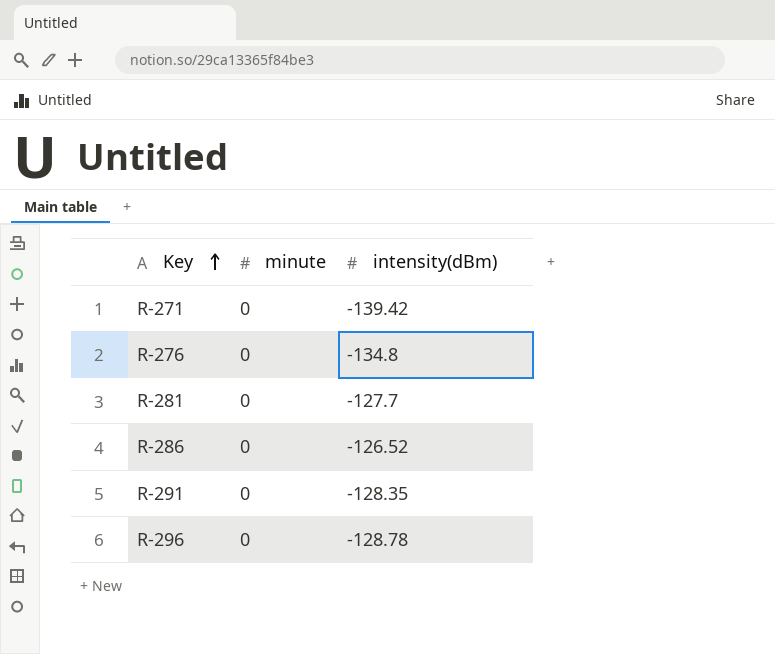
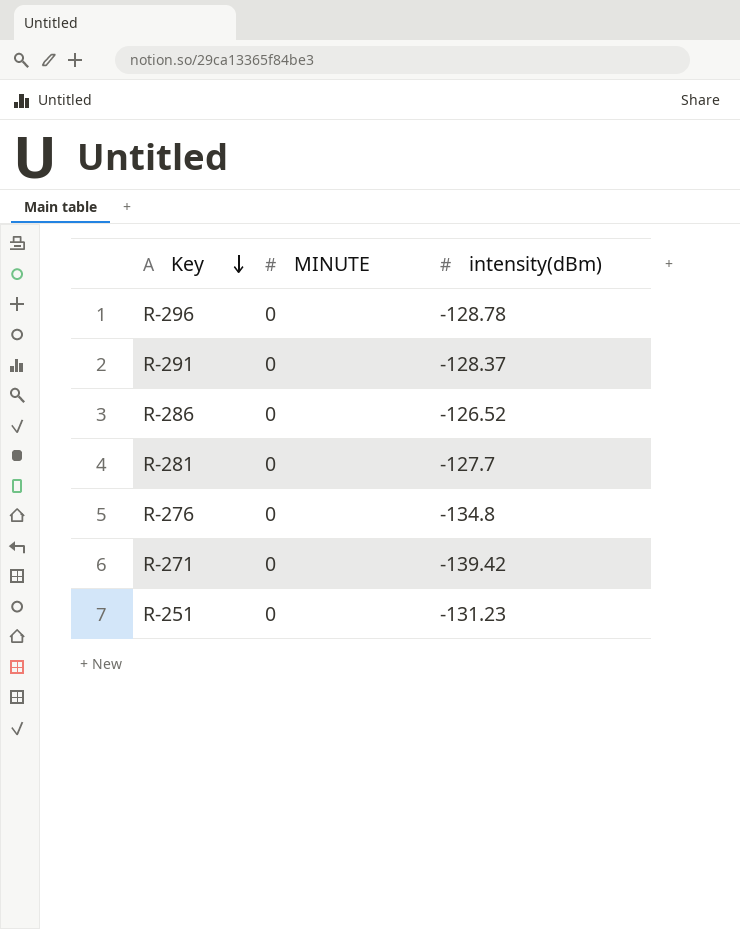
row order: Key ascending -> Key descending
column name: minute -> MINUTE
R-291 | intensity(dBm): -128.35 -> -128.37
row R-251: none -> 0 | -131.23

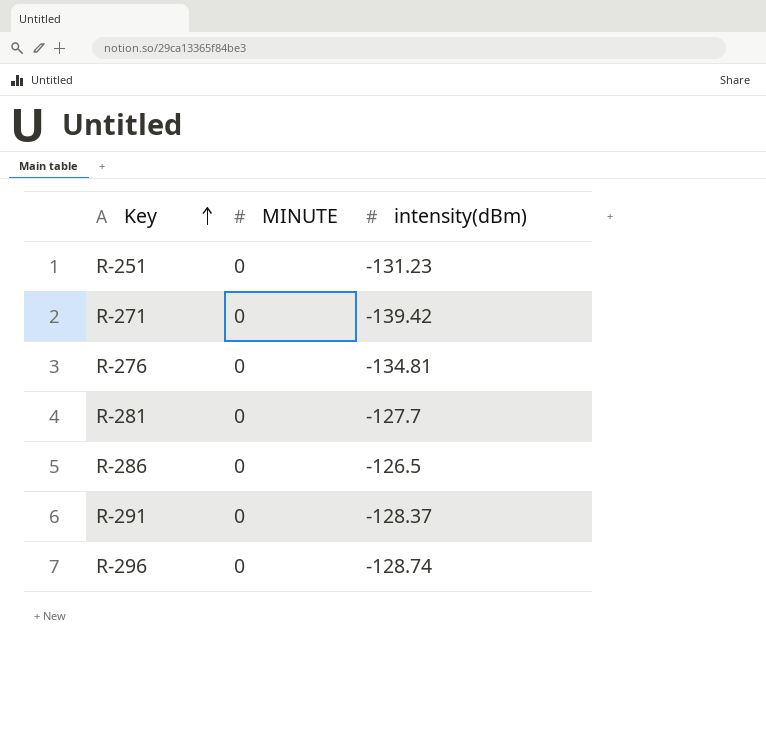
row order: Key descending -> Key ascending
R-276 | intensity(dBm): -134.8 -> -134.81
R-286 | intensity(dBm): -126.52 -> -126.5
R-296 | intensity(dBm): -128.78 -> -128.74

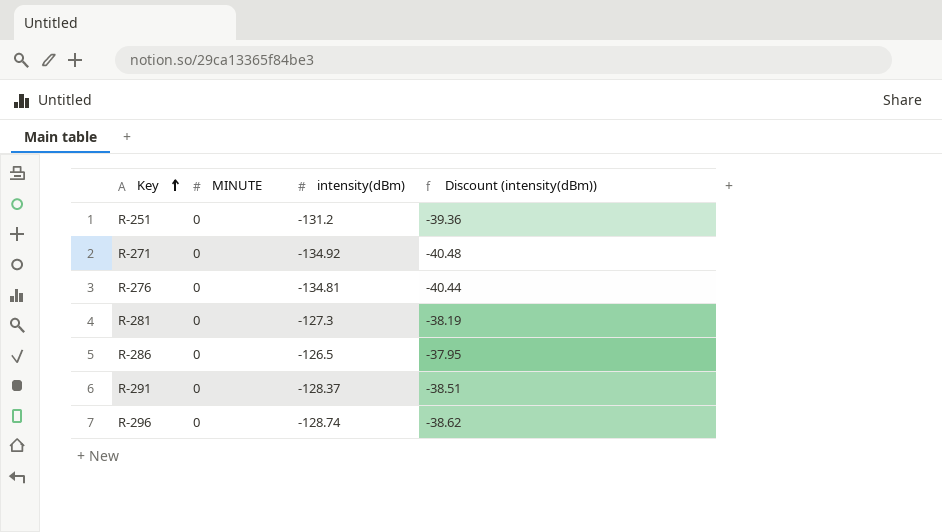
column Discount (intensity(dBm)) | formula: none -> [intensity(dBm)] * 0.3
R-251 | intensity(dBm): -131.23 -> -131.2
R-271 | intensity(dBm): -139.42 -> -134.92
R-281 | intensity(dBm): -127.7 -> -127.3

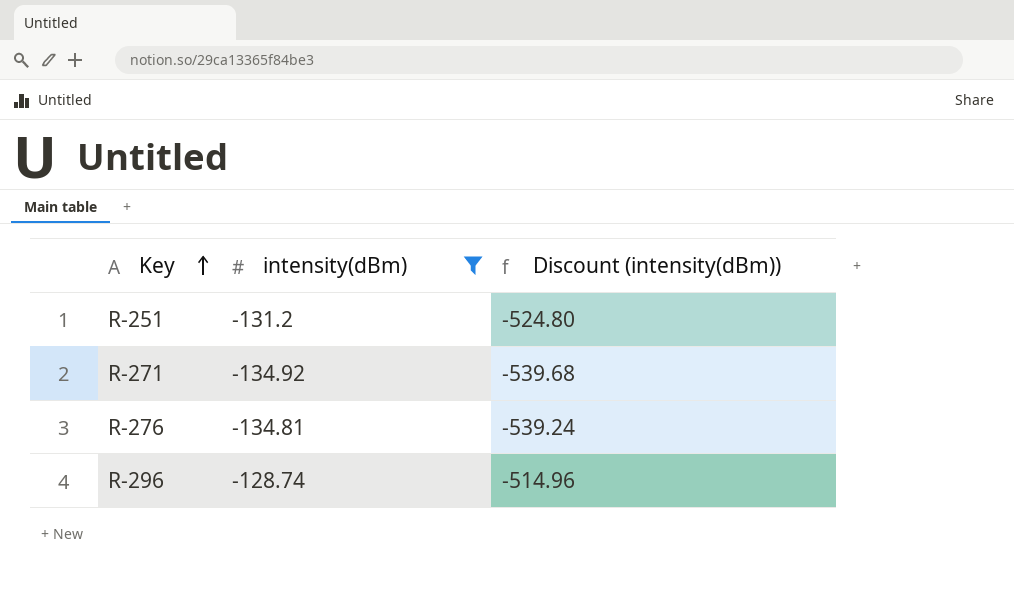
filter: none -> intensity(dBm) <= -128.74
column MINUTE | position: 2 -> none
column Discount (intensity(dBm)) | formula: [intensity(dBm)] * 0.3 -> [intensity(dBm)] * 4

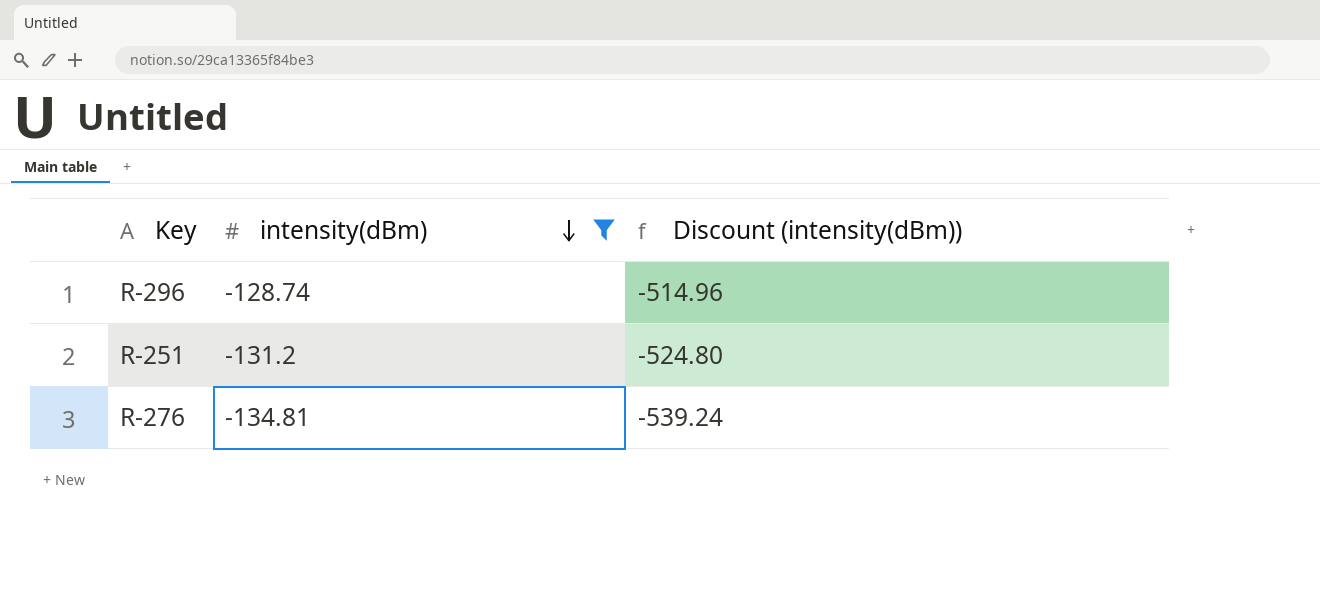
row order: Key ascending -> intensity(dBm) descending
row R-271: -134.92 | -539.68 -> none

